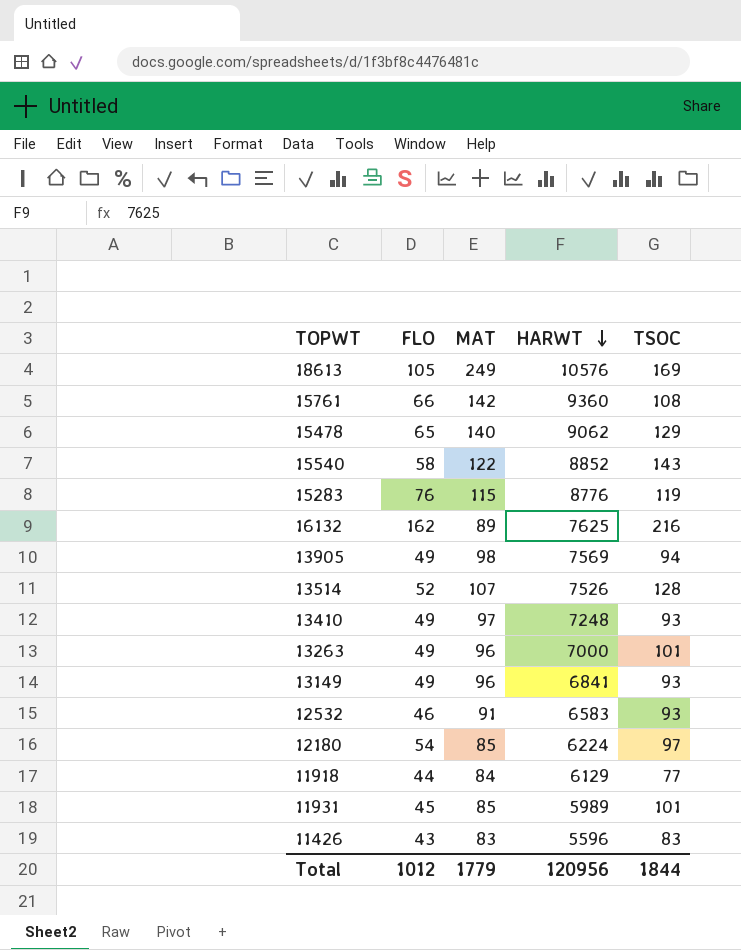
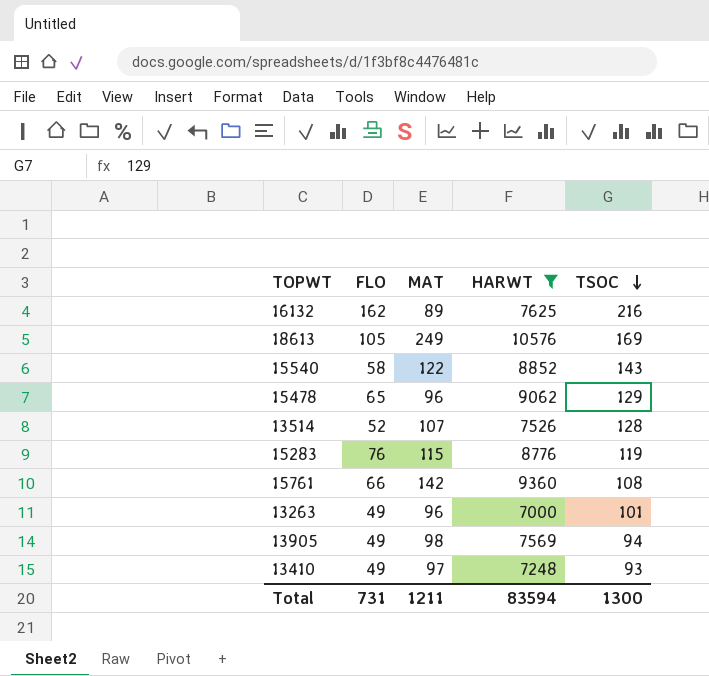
filter: none -> HARWT >= 7000
row order: HARWT descending -> TSOC descending
15478 | MAT: 140 -> 96
Total | FLO: 1012 -> 731
Total | MAT: 1779 -> 1211
Total | HARWT: 120956 -> 83594
Total | TSOC: 1844 -> 1300

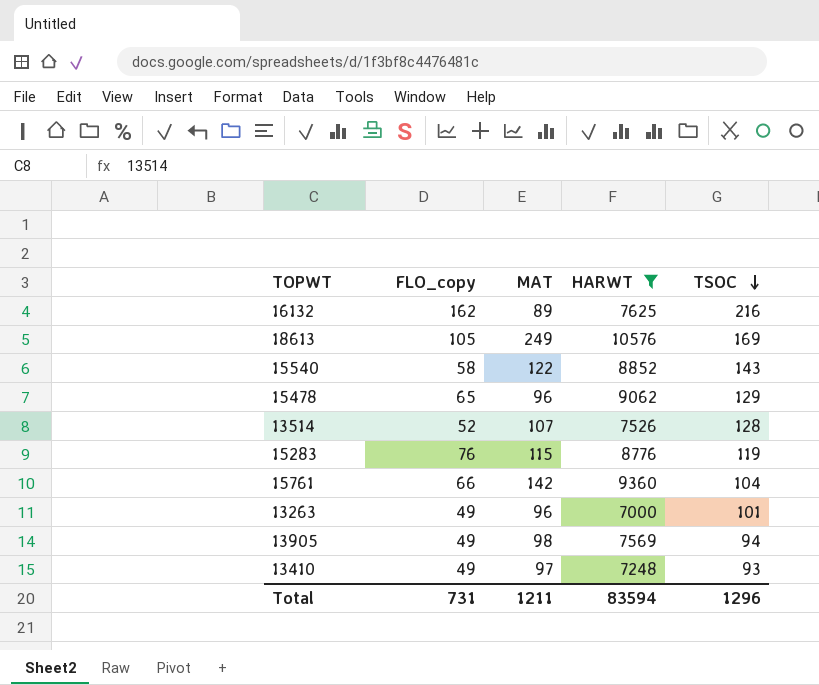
column name: FLO -> FLO_copy
15761 | TSOC: 108 -> 104
Total | TSOC: 1300 -> 1296

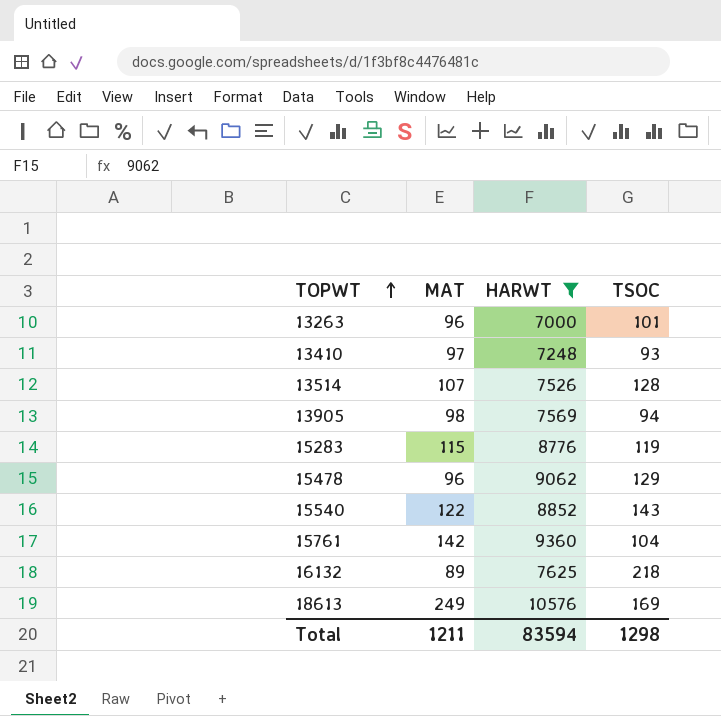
row order: TSOC descending -> TOPWT ascending
column FLO_copy | position: 2 -> none
16132 | TSOC: 216 -> 218
Total | TSOC: 1296 -> 1298

